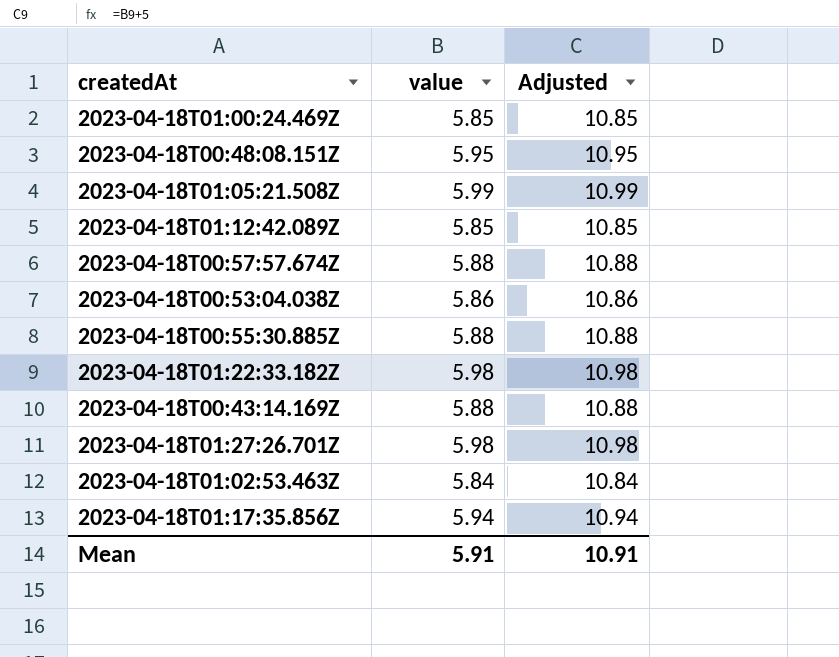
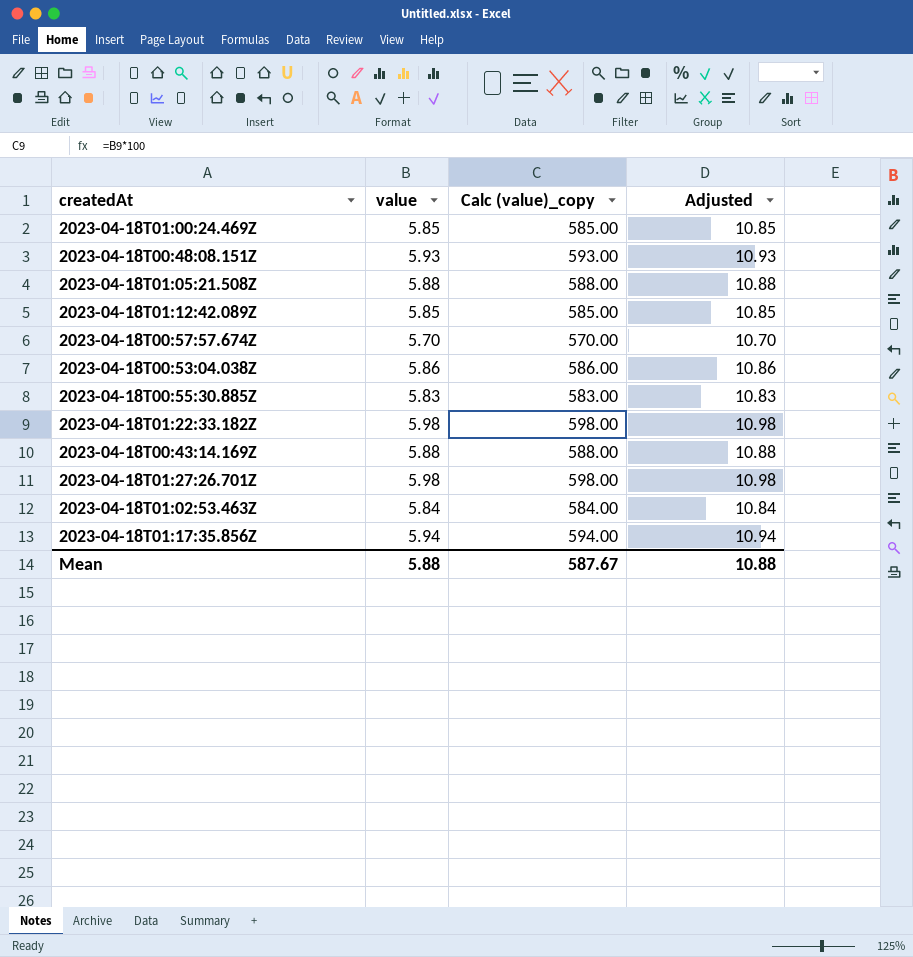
column Calc (value)_copy | formula: none -> [value] * 100
2023-04-18T00:48:08.151Z | value: 5.95 -> 5.93
2023-04-18T00:48:08.151Z | Adjusted: 10.95 -> 10.93
2023-04-18T01:05:21.508Z | value: 5.99 -> 5.88
2023-04-18T01:05:21.508Z | Adjusted: 10.99 -> 10.88
2023-04-18T00:57:57.674Z | value: 5.88 -> 5.70
2023-04-18T00:57:57.674Z | Adjusted: 10.88 -> 10.70
2023-04-18T00:55:30.885Z | value: 5.88 -> 5.83
2023-04-18T00:55:30.885Z | Adjusted: 10.88 -> 10.83
Mean | value: 5.91 -> 5.88
Mean | Adjusted: 10.91 -> 10.88

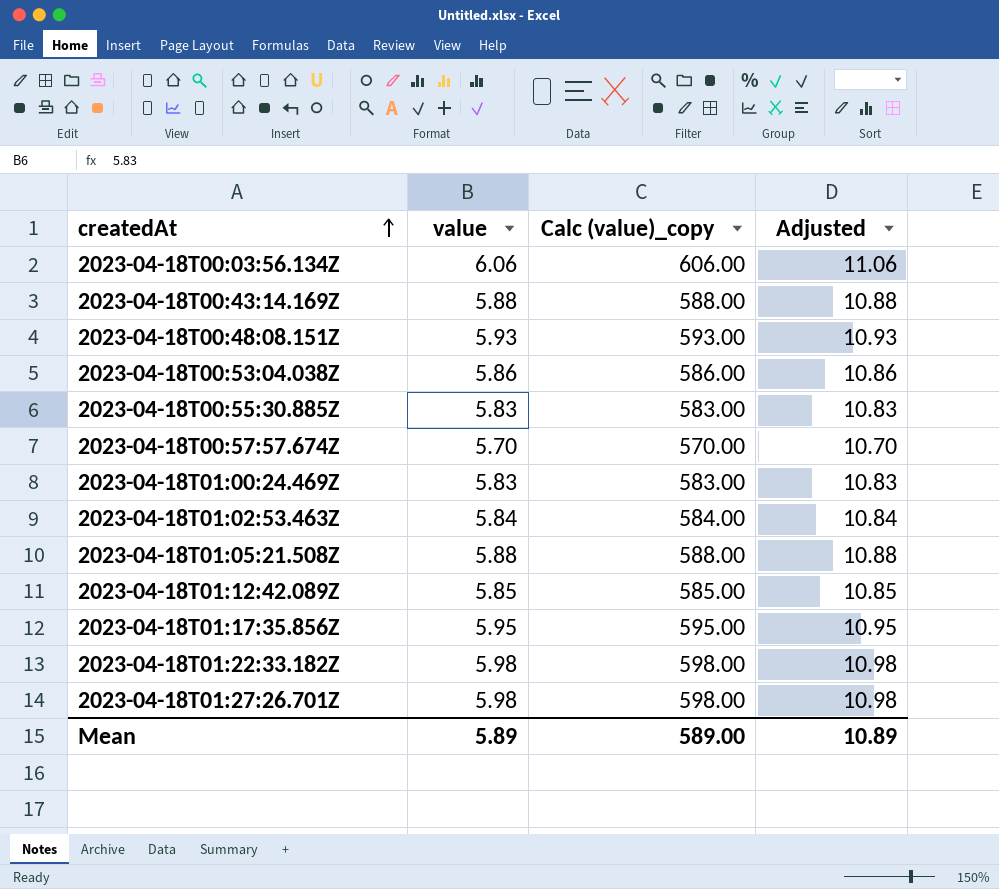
row order: none -> createdAt ascending
row 2023-04-18T00:03:56.134Z: none -> 6.06 | 606.00 | 11.06
2023-04-18T01:00:24.469Z | value: 5.85 -> 5.83
2023-04-18T01:00:24.469Z | Calc (value)_copy: 585.00 -> 583.00
2023-04-18T01:00:24.469Z | Adjusted: 10.85 -> 10.83
2023-04-18T01:17:35.856Z | value: 5.94 -> 5.95
2023-04-18T01:17:35.856Z | Calc (value)_copy: 594.00 -> 595.00
2023-04-18T01:17:35.856Z | Adjusted: 10.94 -> 10.95
Mean | value: 5.88 -> 5.89
Mean | Calc (value)_copy: 587.67 -> 589.00
Mean | Adjusted: 10.88 -> 10.89

